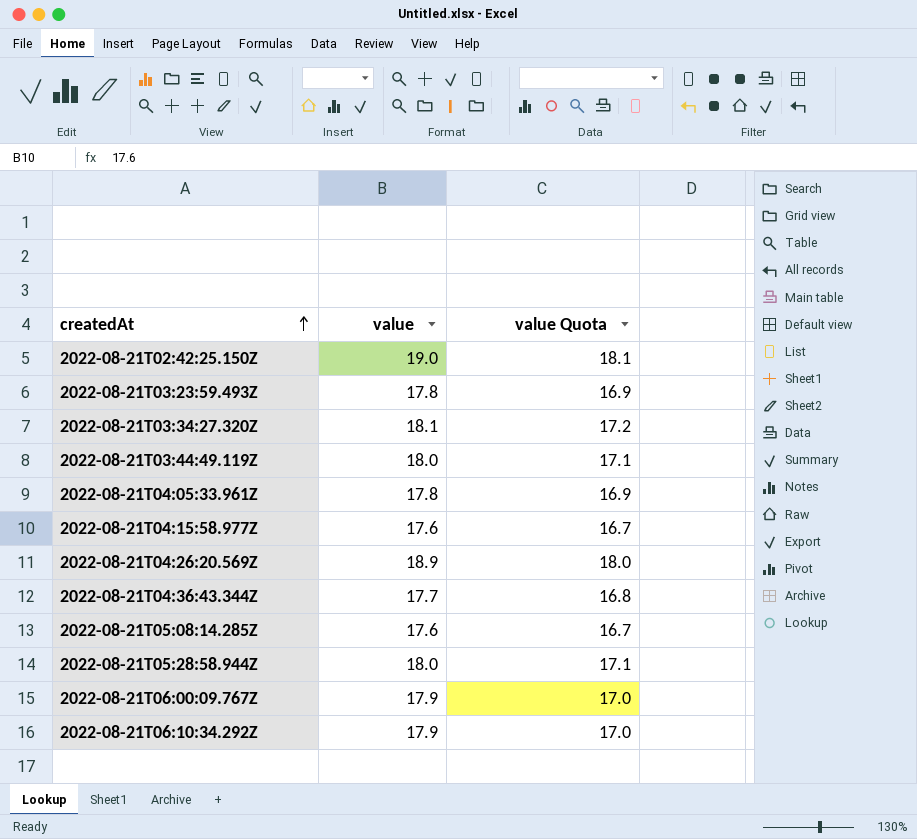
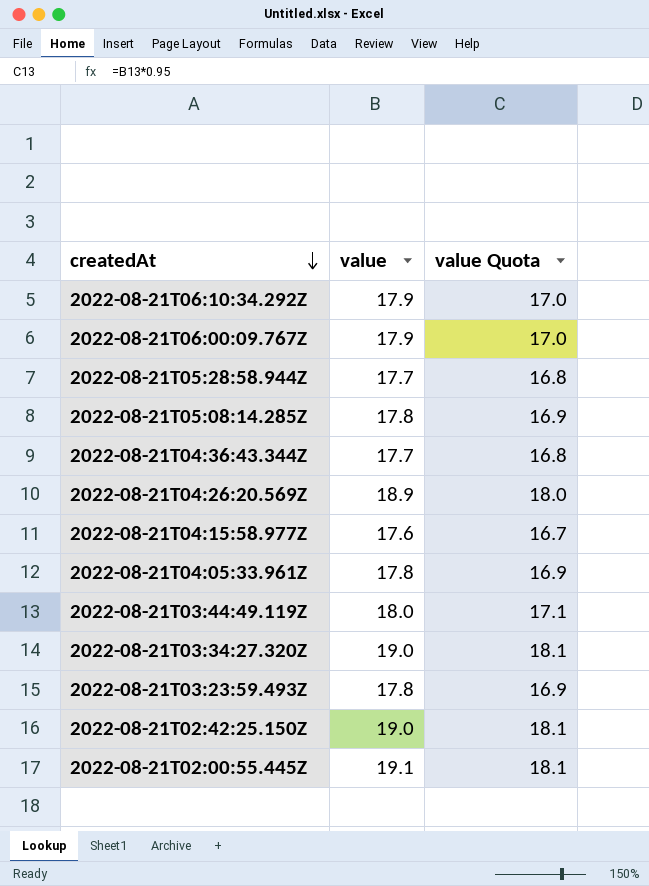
row order: createdAt ascending -> createdAt descending
2022-08-21T05:28:58.944Z | value: 18.0 -> 17.7
2022-08-21T05:28:58.944Z | value Quota: 17.1 -> 16.8
2022-08-21T05:08:14.285Z | value: 17.6 -> 17.8
2022-08-21T05:08:14.285Z | value Quota: 16.7 -> 16.9
2022-08-21T03:34:27.320Z | value: 18.1 -> 19.0
2022-08-21T03:34:27.320Z | value Quota: 17.2 -> 18.1
row 2022-08-21T02:00:55.445Z: none -> 19.1 | 18.1

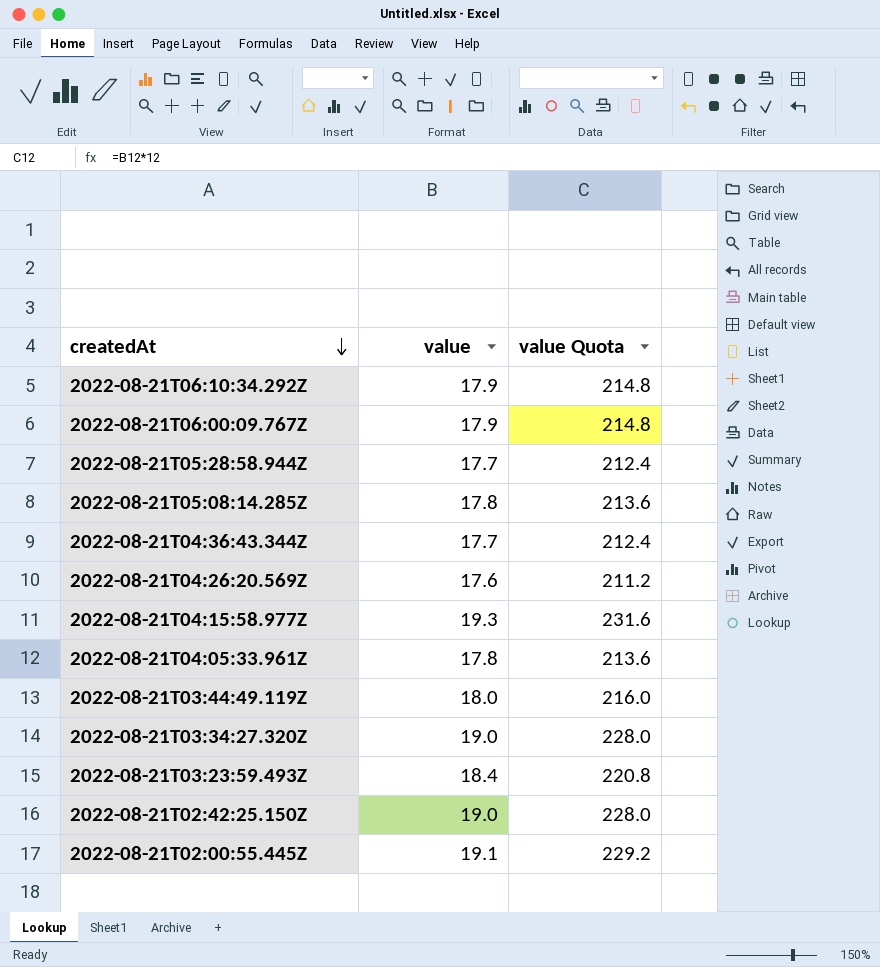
column value Quota | formula: [value] * 0.95 -> [value] * 12
2022-08-21T04:26:20.569Z | value: 18.9 -> 17.6
2022-08-21T04:15:58.977Z | value: 17.6 -> 19.3
2022-08-21T03:23:59.493Z | value: 17.8 -> 18.4

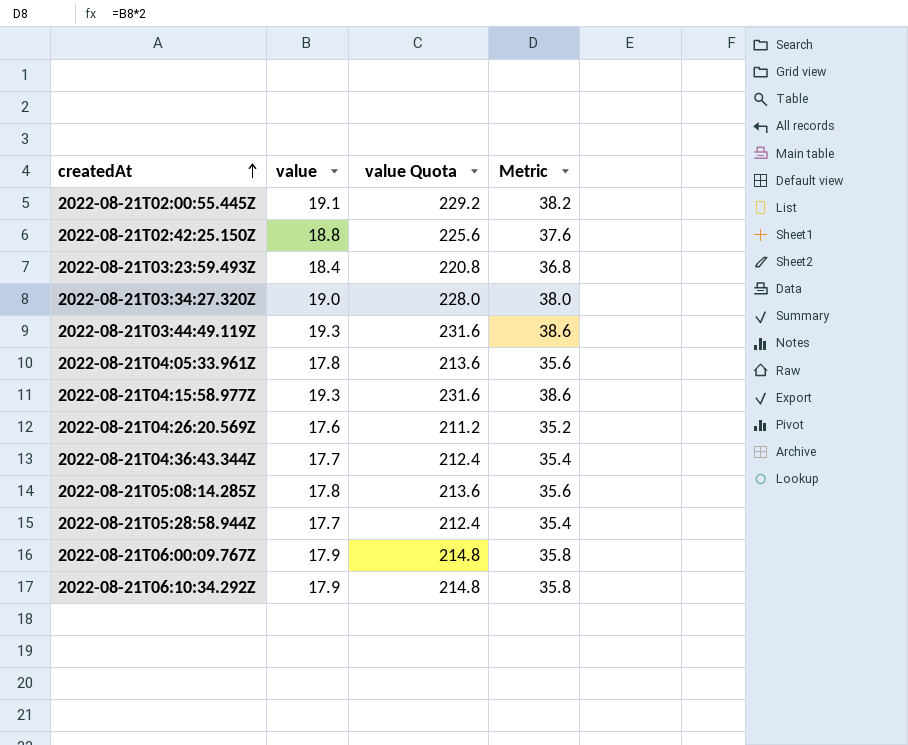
row order: createdAt descending -> createdAt ascending
column Metric | formula: none -> [value] * 2
2022-08-21T02:42:25.150Z | value: 19.0 -> 18.8
2022-08-21T02:42:25.150Z | value Quota: 228.0 -> 225.6
2022-08-21T03:44:49.119Z | value: 18.0 -> 19.3
2022-08-21T03:44:49.119Z | value Quota: 216.0 -> 231.6

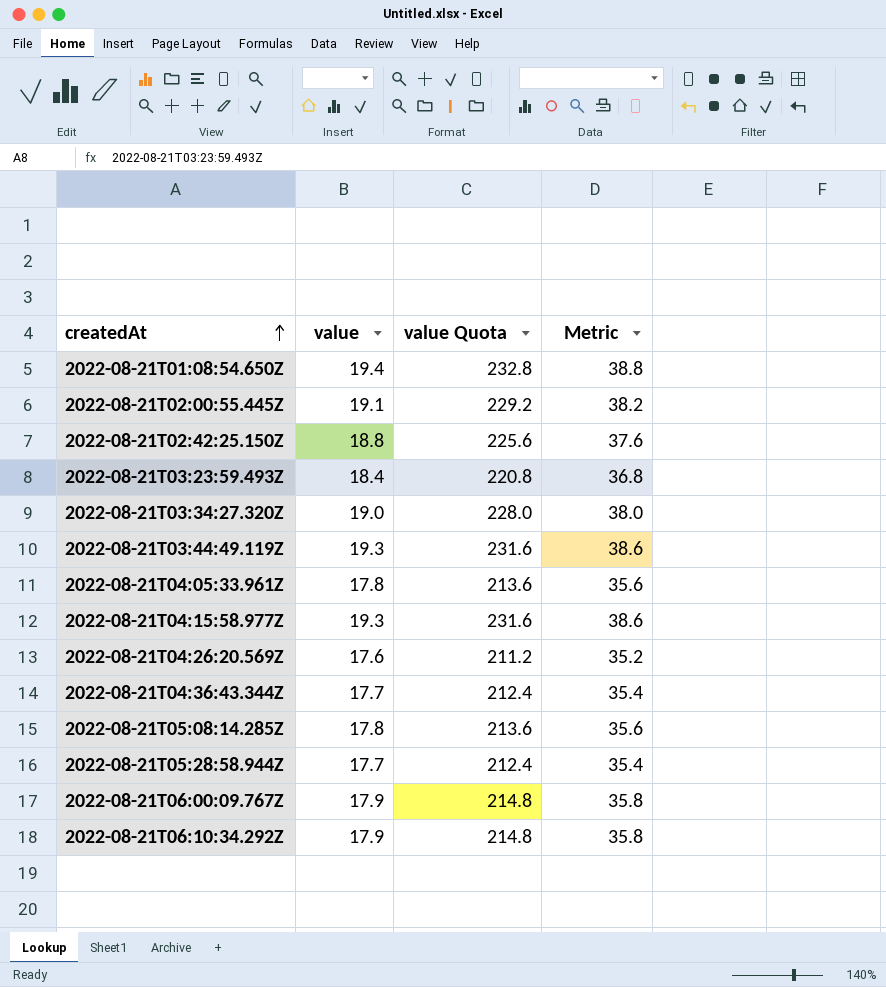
row 2022-08-21T01:08:54.650Z: none -> 19.4 | 232.8 | 38.8

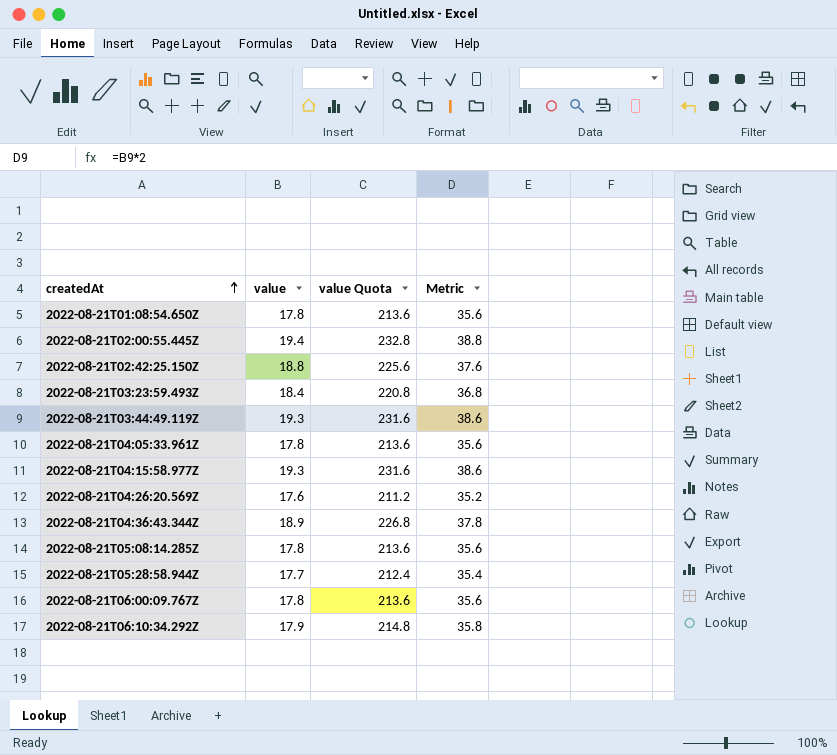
row 2022-08-21T03:34:27.320Z: 19.0 | 228.0 | 38.0 -> none
2022-08-21T01:08:54.650Z | value: 19.4 -> 17.8
2022-08-21T01:08:54.650Z | value Quota: 232.8 -> 213.6
2022-08-21T01:08:54.650Z | Metric: 38.8 -> 35.6
2022-08-21T02:00:55.445Z | value: 19.1 -> 19.4
2022-08-21T02:00:55.445Z | value Quota: 229.2 -> 232.8
2022-08-21T02:00:55.445Z | Metric: 38.2 -> 38.8
2022-08-21T04:36:43.344Z | value: 17.7 -> 18.9
2022-08-21T04:36:43.344Z | value Quota: 212.4 -> 226.8
2022-08-21T04:36:43.344Z | Metric: 35.4 -> 37.8
2022-08-21T06:00:09.767Z | value: 17.9 -> 17.8
2022-08-21T06:00:09.767Z | value Quota: 214.8 -> 213.6
2022-08-21T06:00:09.767Z | Metric: 35.8 -> 35.6

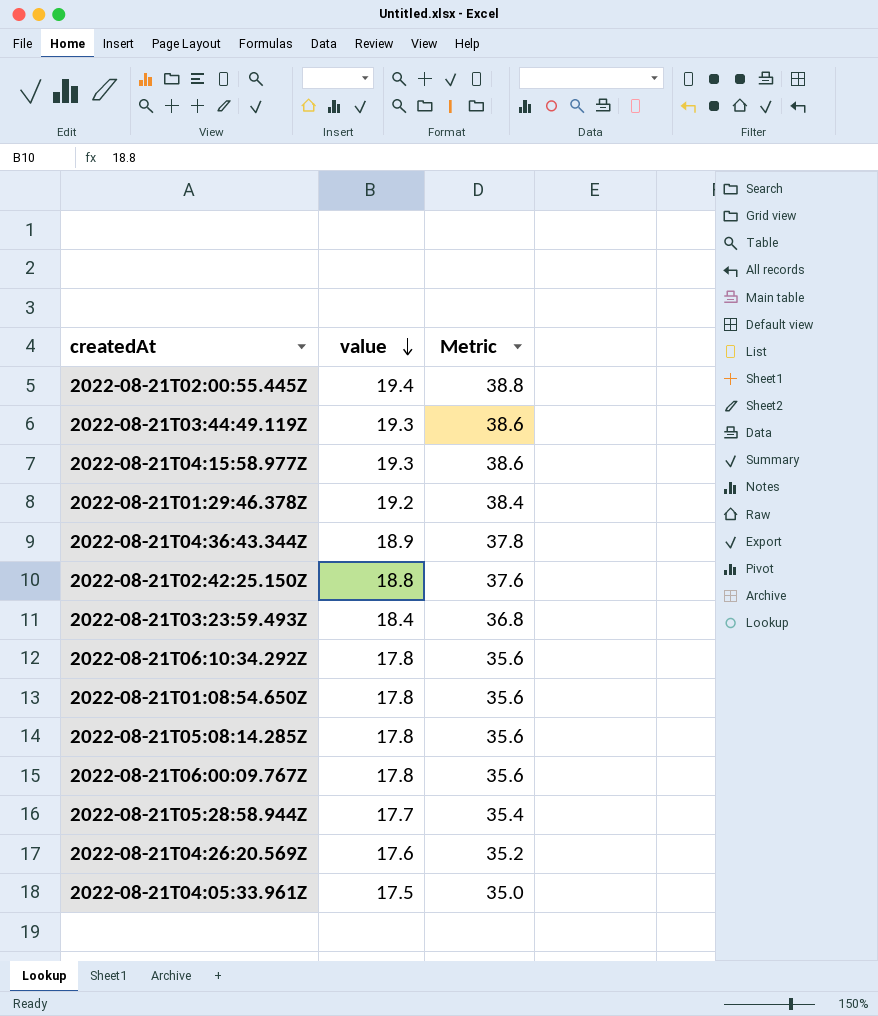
row order: createdAt ascending -> value descending
column value Quota | formula: [value] * 12 -> none
row 2022-08-21T01:29:46.378Z: none -> 19.2 | 38.4
2022-08-21T06:10:34.292Z | value: 17.9 -> 17.8
2022-08-21T06:10:34.292Z | Metric: 35.8 -> 35.6
2022-08-21T04:05:33.961Z | value: 17.8 -> 17.5
2022-08-21T04:05:33.961Z | Metric: 35.6 -> 35.0

